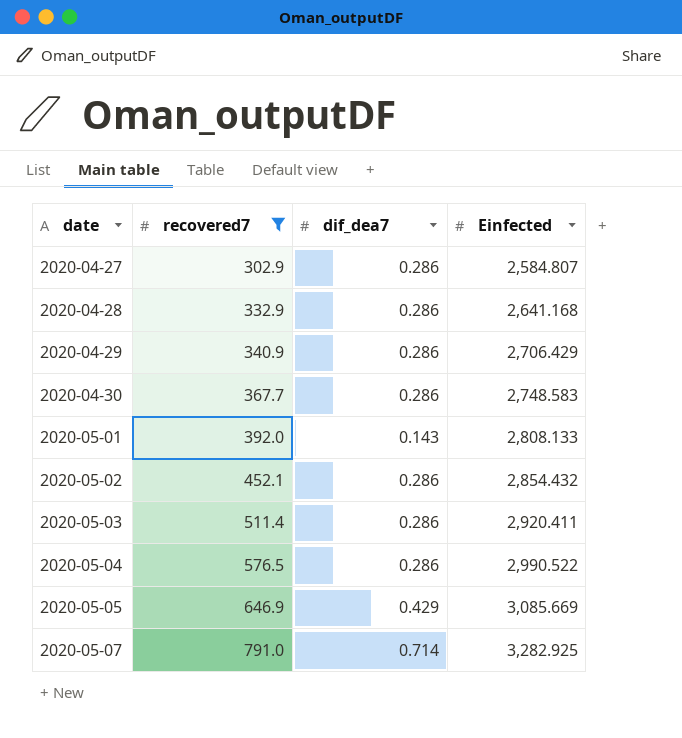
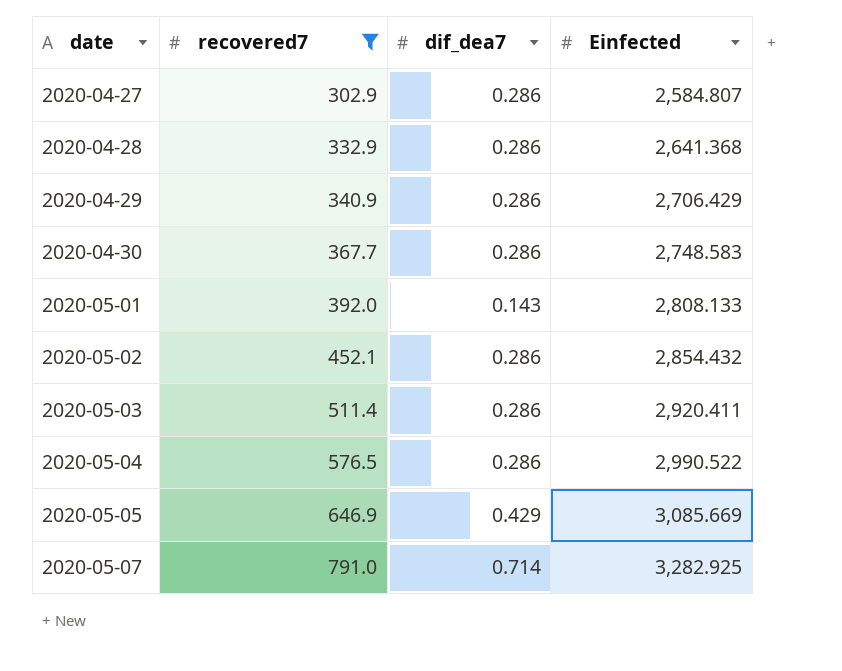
2020-04-28 | Einfected: 2,641.168 -> 2,641.368

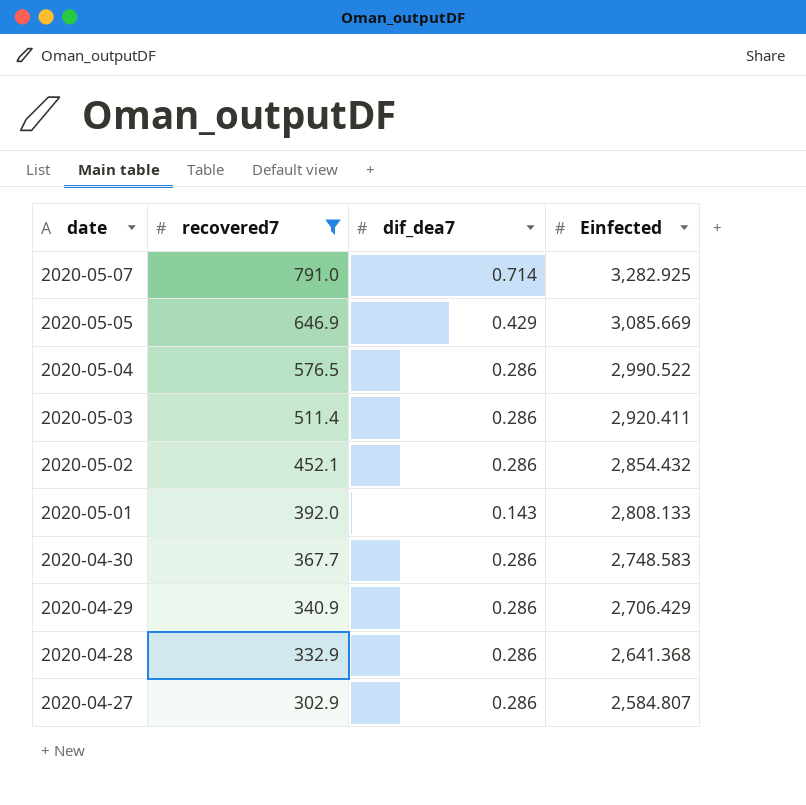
row order: date ascending -> date descending

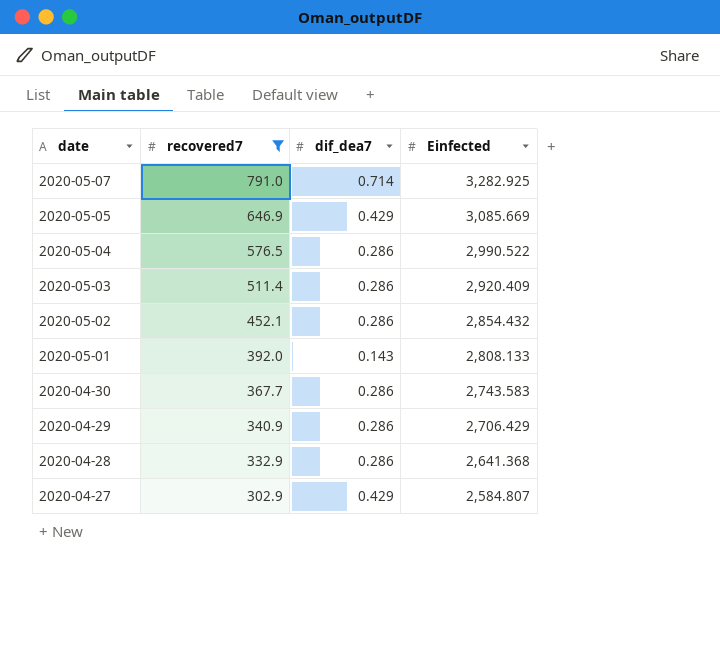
2020-05-03 | Einfected: 2,920.411 -> 2,920.409
2020-04-30 | Einfected: 2,748.583 -> 2,743.583
2020-04-27 | dif_dea7: 0.286 -> 0.429

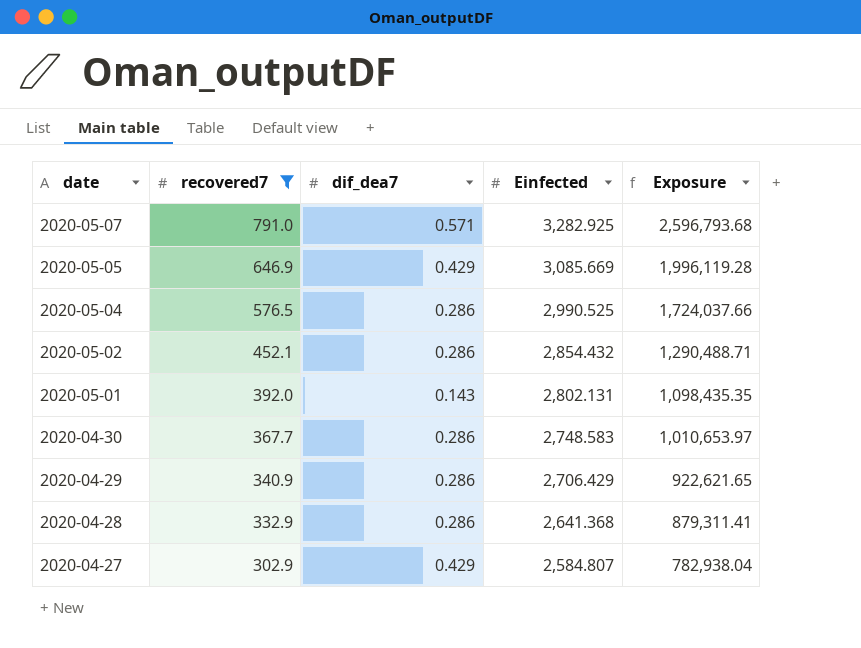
column Exposure | formula: none -> [recovered7] * [Einfected]
row 2020-05-03: 511.4 | 0.286 | 2,920.409 -> none
2020-05-07 | dif_dea7: 0.714 -> 0.571
2020-05-04 | Einfected: 2,990.522 -> 2,990.525
2020-05-01 | Einfected: 2,808.133 -> 2,802.131
2020-04-30 | Einfected: 2,743.583 -> 2,748.583

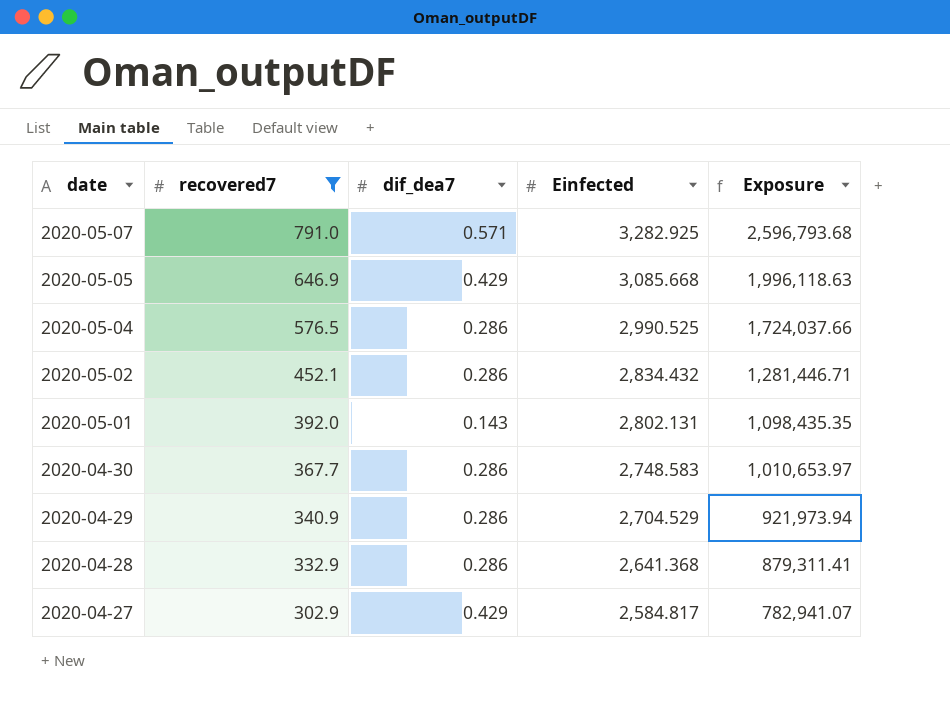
2020-05-05 | Einfected: 3,085.669 -> 3,085.668
2020-05-05 | Exposure: 1,996,119.28 -> 1,996,118.63
2020-05-02 | Einfected: 2,854.432 -> 2,834.432
2020-05-02 | Exposure: 1,290,488.71 -> 1,281,446.71
2020-04-29 | Einfected: 2,706.429 -> 2,704.529
2020-04-29 | Exposure: 922,621.65 -> 921,973.94
2020-04-27 | Einfected: 2,584.807 -> 2,584.817
2020-04-27 | Exposure: 782,938.04 -> 782,941.07

